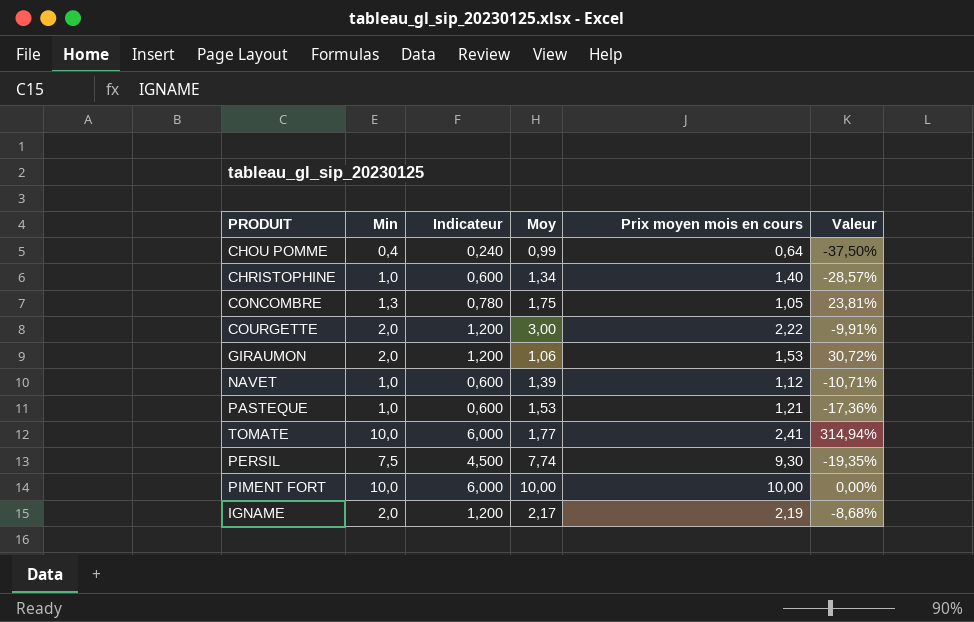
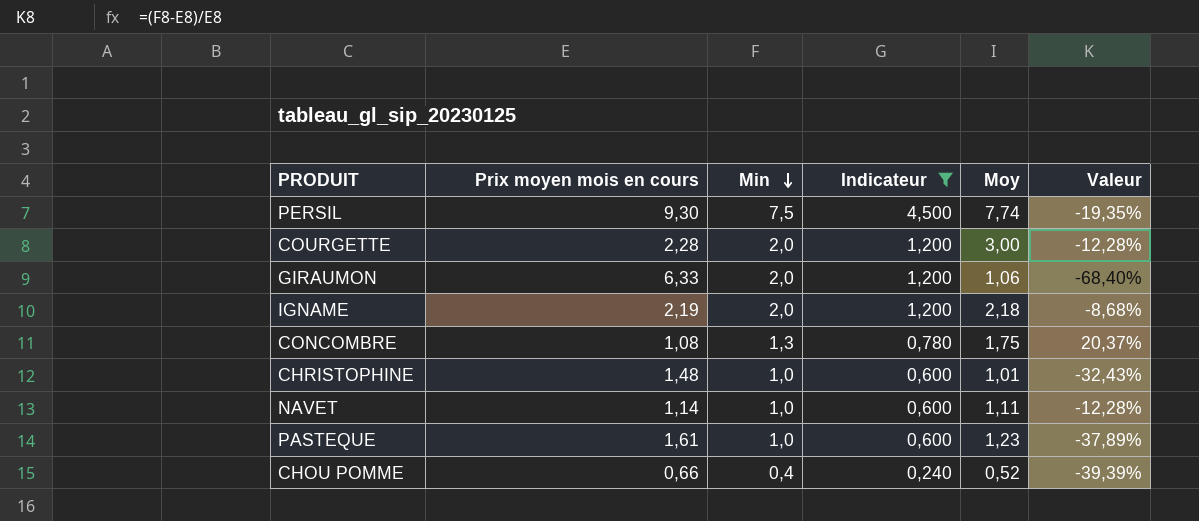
filter: none -> Indicateur != 6,000
row order: none -> Min descending
column Prix moyen mois en cours | position: 5 -> 2
COURGETTE | Prix moyen mois en cours: 2,22 -> 2,28
COURGETTE | Valeur: -9,91% -> -12,28%
GIRAUMON | Prix moyen mois en cours: 1,53 -> 6,33
GIRAUMON | Valeur: 30,72% -> -68,40%
IGNAME | Moy: 2,17 -> 2,18
CONCOMBRE | Prix moyen mois en cours: 1,05 -> 1,08
CONCOMBRE | Valeur: 23,81% -> 20,37%
CHRISTOPHINE | Prix moyen mois en cours: 1,40 -> 1,48
CHRISTOPHINE | Moy: 1,34 -> 1,01
CHRISTOPHINE | Valeur: -28,57% -> -32,43%
NAVET | Prix moyen mois en cours: 1,12 -> 1,14
NAVET | Moy: 1,39 -> 1,11
NAVET | Valeur: -10,71% -> -12,28%
PASTEQUE | Prix moyen mois en cours: 1,21 -> 1,61
PASTEQUE | Moy: 1,53 -> 1,23
PASTEQUE | Valeur: -17,36% -> -37,89%
CHOU POMME | Prix moyen mois en cours: 0,64 -> 0,66
CHOU POMME | Moy: 0,99 -> 0,52
CHOU POMME | Valeur: -37,50% -> -39,39%

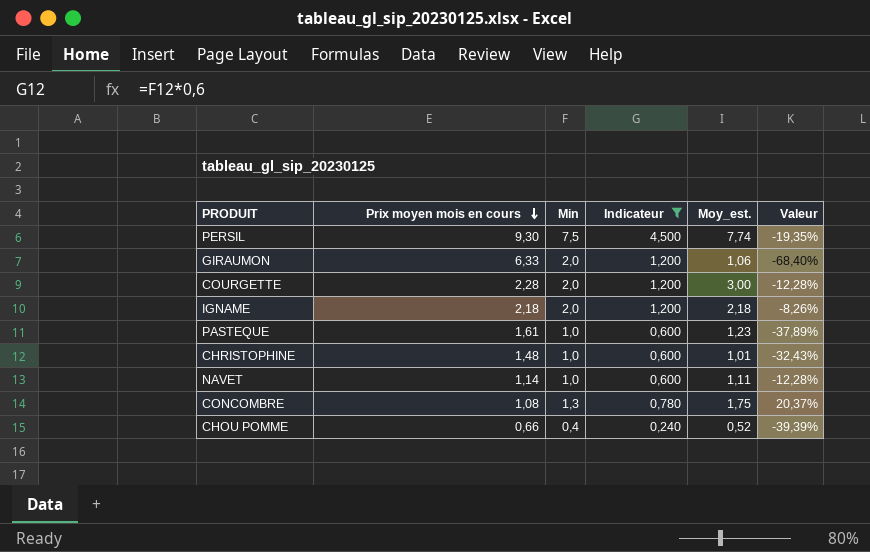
row order: Min descending -> Prix moyen mois en cours descending
column name: Moy -> Moy_est.
IGNAME | Prix moyen mois en cours: 2,19 -> 2,18
IGNAME | Valeur: -8,68% -> -8,26%

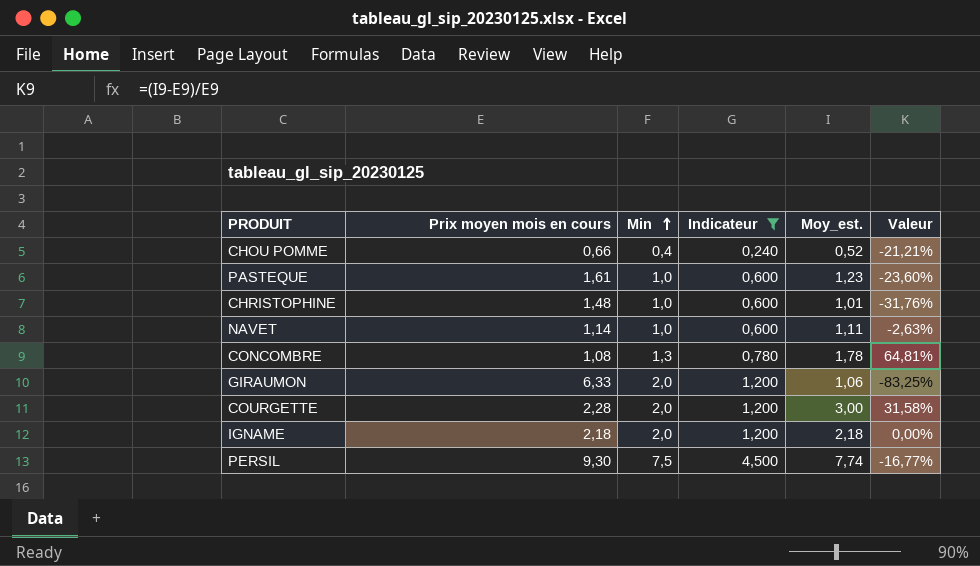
row order: Prix moyen mois en cours descending -> Min ascending
column Valeur | formula: ([Min] - [Prix moyen mois en cours]) / [Prix moyen mois en cours] -> ([Moy_est.] - [Prix moyen mois en cours]) / [Prix moyen mois en cours]
CONCOMBRE | Moy_est.: 1,75 -> 1,78

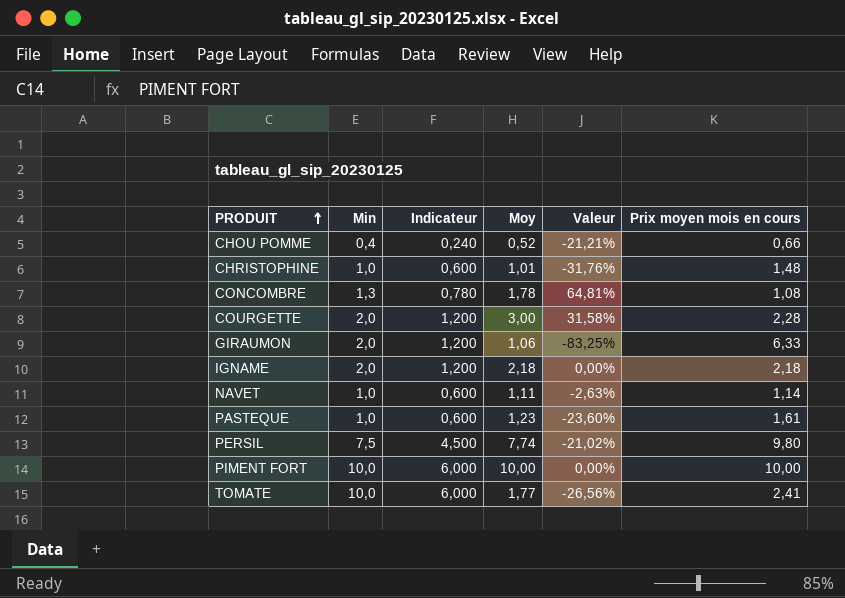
filter: Indicateur != 6,000 -> none
row order: Min ascending -> PRODUIT ascending
column name: Moy_est. -> Moy
column Prix moyen mois en cours | position: 2 -> 6
PERSIL | Valeur: -16,77% -> -21,02%
PERSIL | Prix moyen mois en cours: 9,30 -> 9,80

